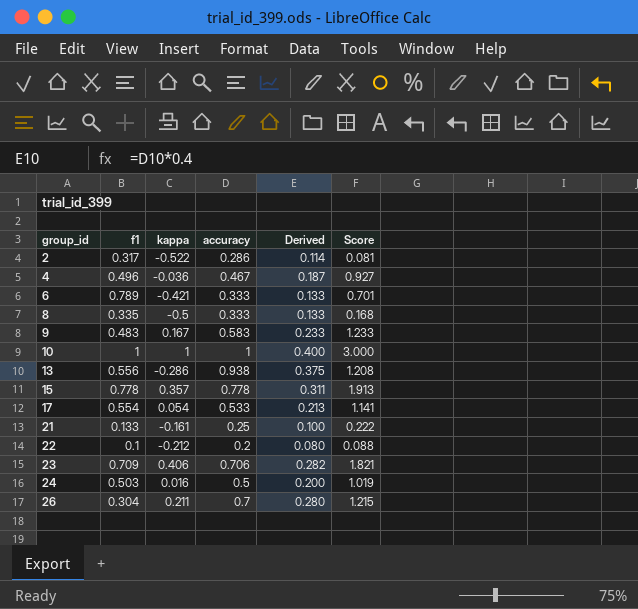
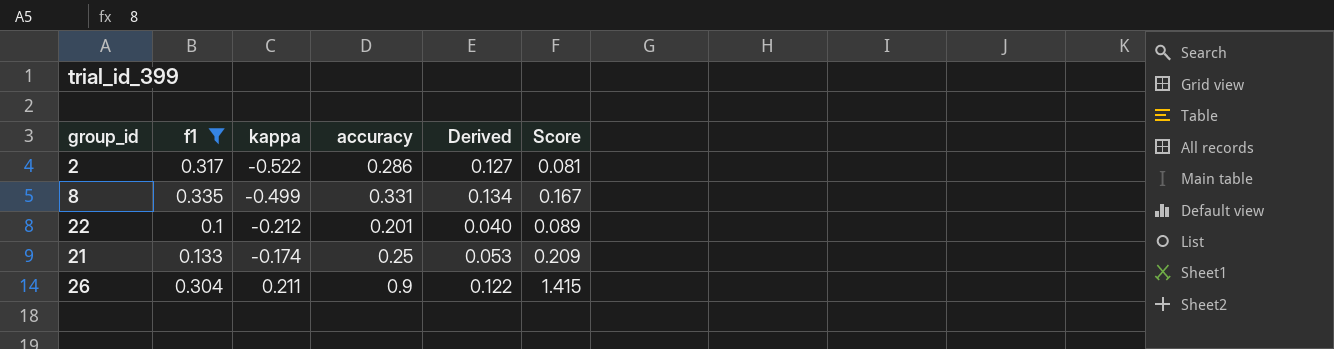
filter: none -> f1 <= 0.335
row order: group_id ascending -> kappa ascending
column Derived | formula: [accuracy] * 0.4 -> [f1] * 0.4
8 | kappa: -0.5 -> -0.499
8 | accuracy: 0.333 -> 0.331
8 | Score: 0.168 -> 0.167
22 | accuracy: 0.2 -> 0.201
22 | Score: 0.088 -> 0.089
21 | kappa: -0.161 -> -0.174
21 | Score: 0.222 -> 0.209
26 | accuracy: 0.7 -> 0.9
26 | Score: 1.215 -> 1.415

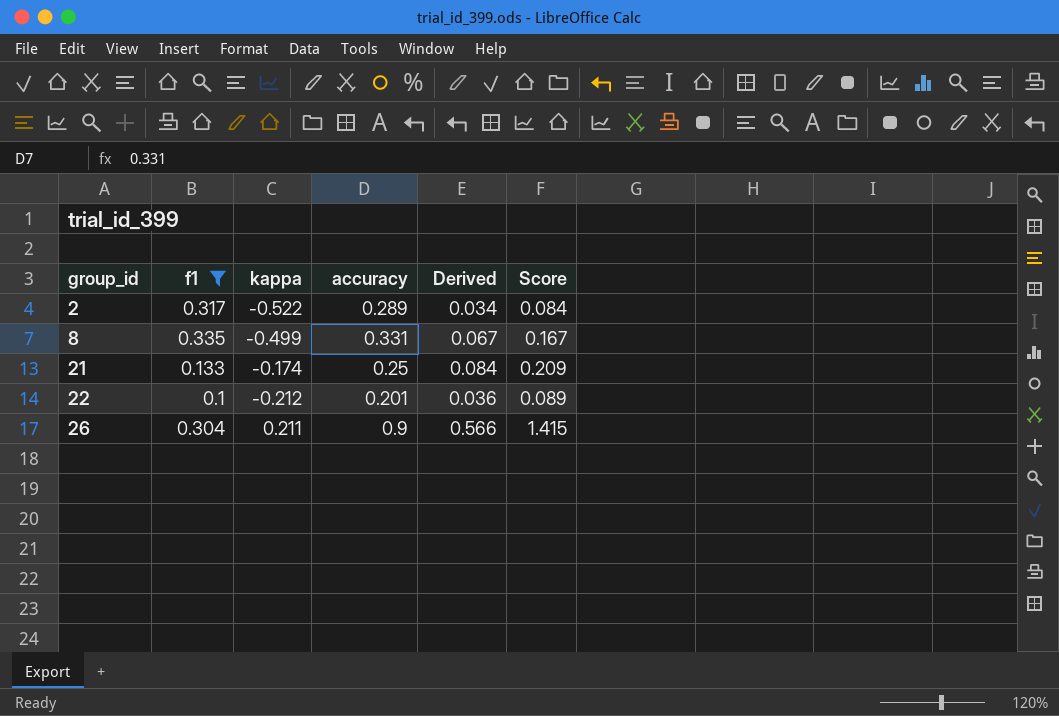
row order: kappa ascending -> group_id ascending
column Derived | formula: [f1] * 0.4 -> [Score] * 0.4
2 | accuracy: 0.286 -> 0.289
2 | Score: 0.081 -> 0.084

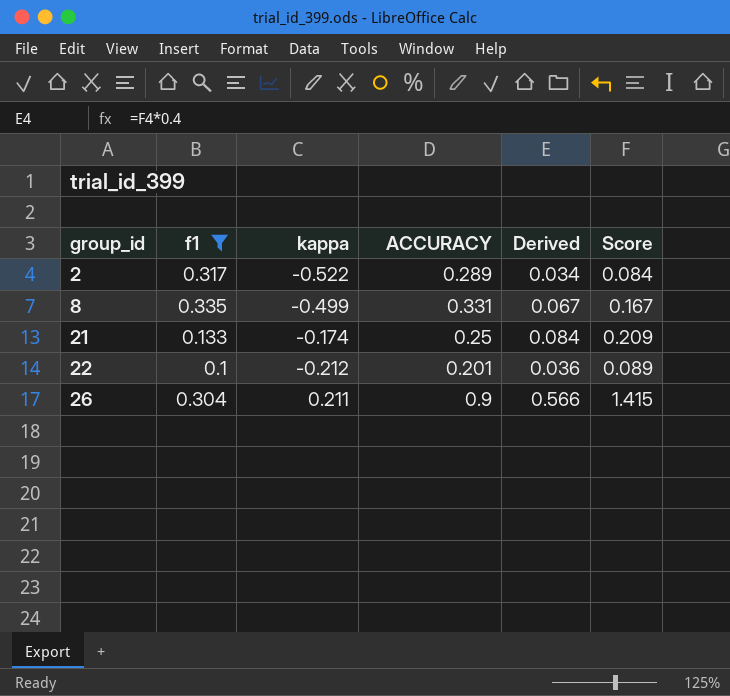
column name: accuracy -> ACCURACY

